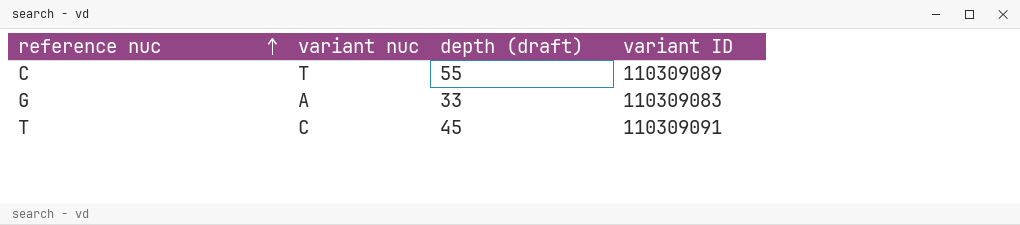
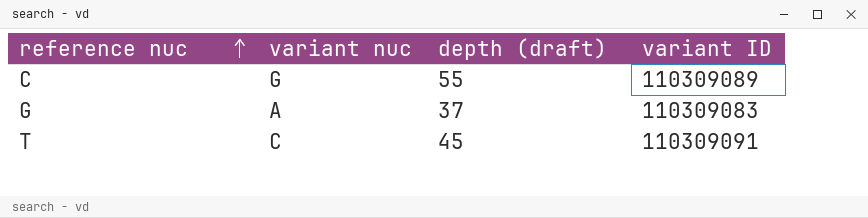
C | variant nuc: T -> G
G | depth (draft): 33 -> 37

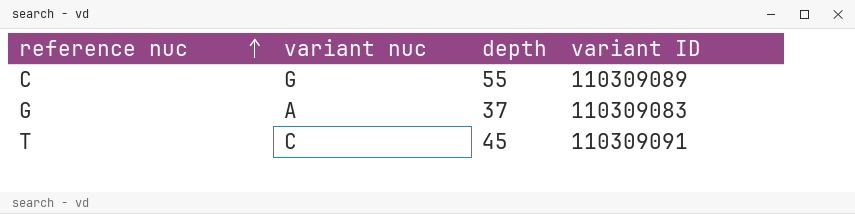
column name: depth (draft) -> depth

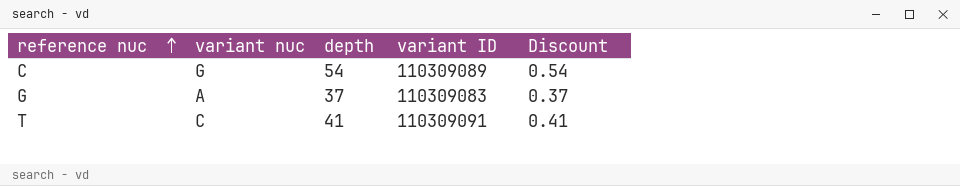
column Discount | formula: none -> [depth] * 0.01
C | depth: 55 -> 54
T | depth: 45 -> 41

